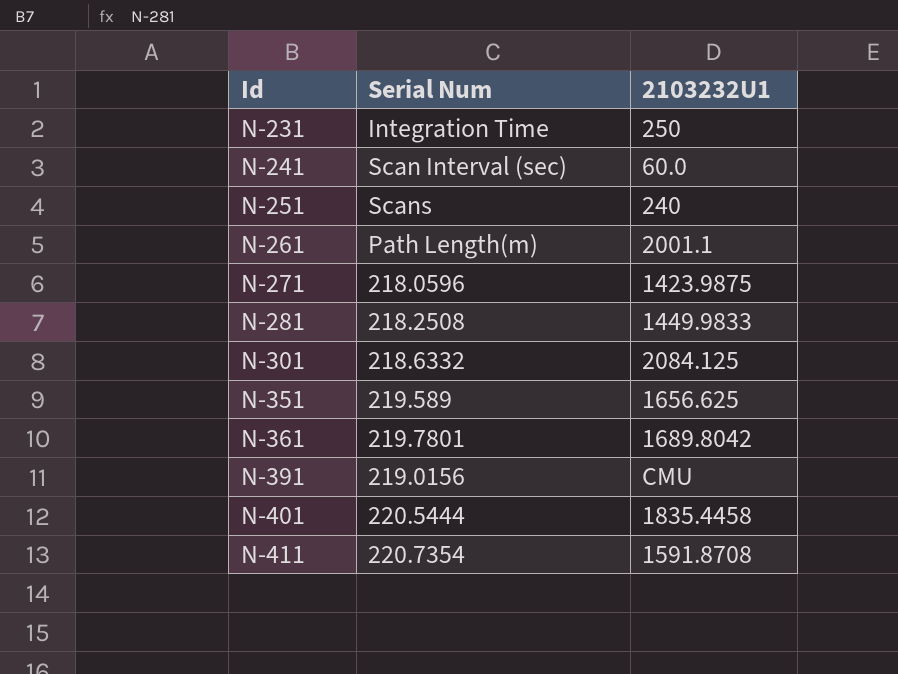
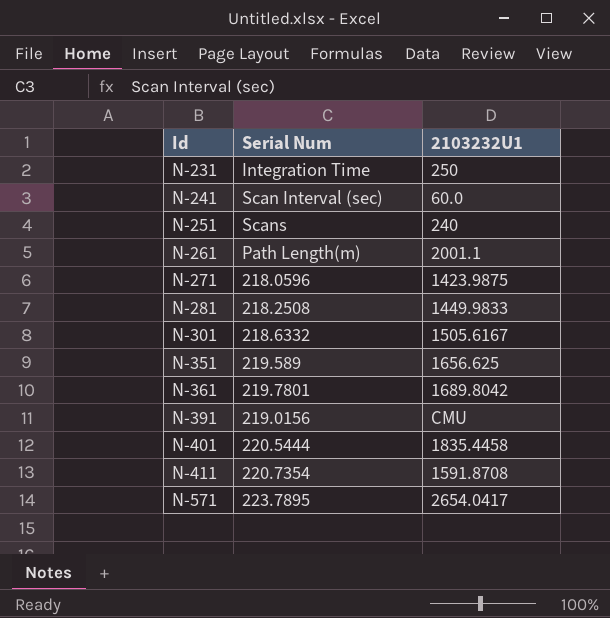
N-301 | 2103232U1: 2084.125 -> 1505.6167
row N-571: none -> 223.7895 | 2654.0417

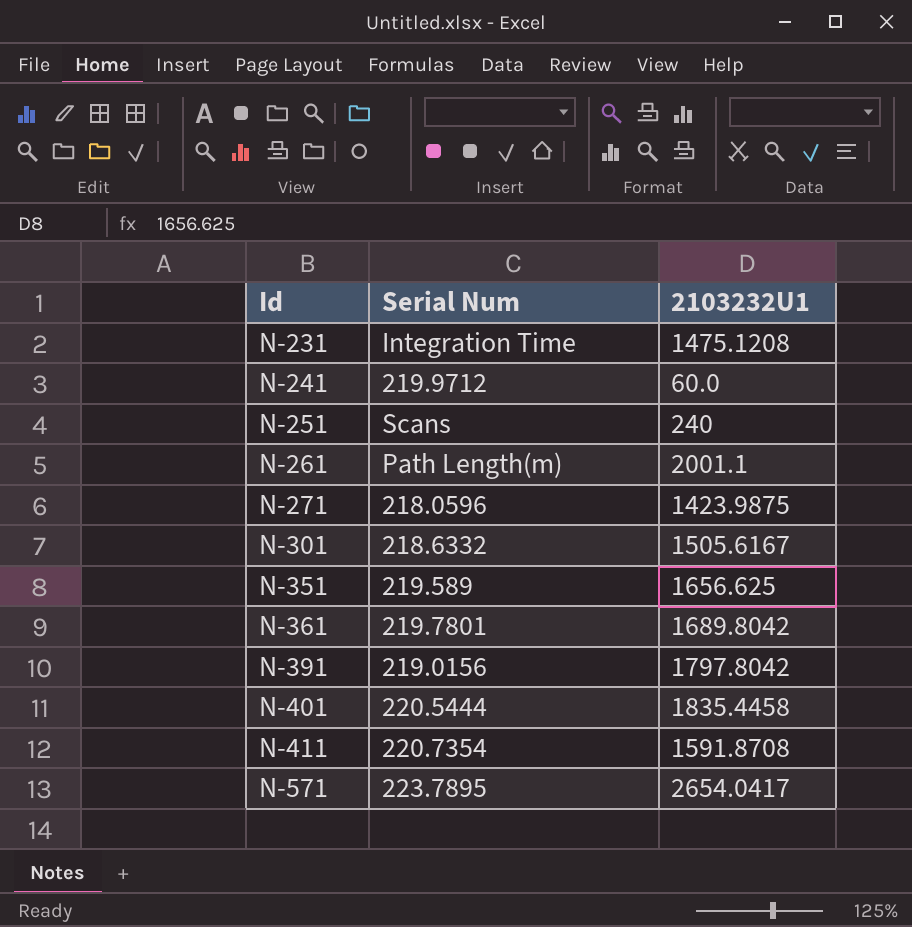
row N-281: 218.2508 | 1449.9833 -> none
N-231 | 2103232U1: 250 -> 1475.1208
N-241 | Serial Num: Scan Interval (sec) -> 219.9712
N-391 | 2103232U1: CMU -> 1797.8042

